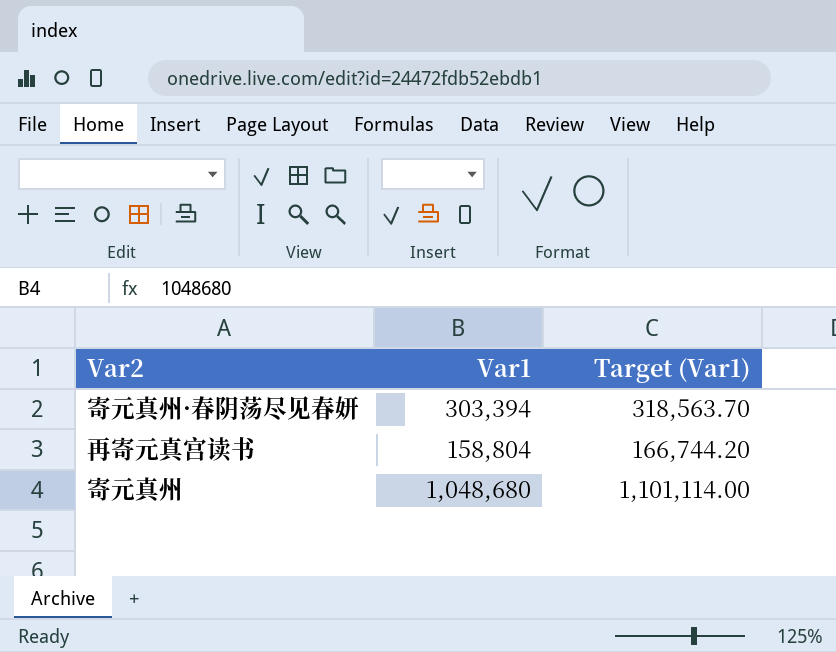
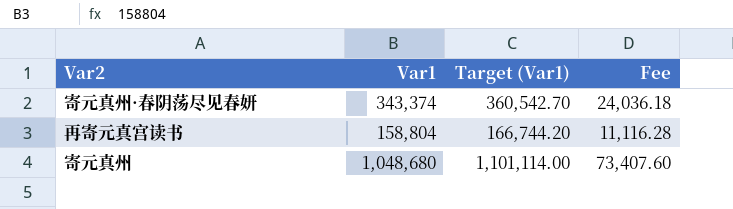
column Fee | formula: none -> [Var1] * 0.07
寄元真州·春阴荡尽见春妍 | Var1: 303,394 -> 343,374
寄元真州·春阴荡尽见春妍 | Target (Var1): 318,563.70 -> 360,542.70

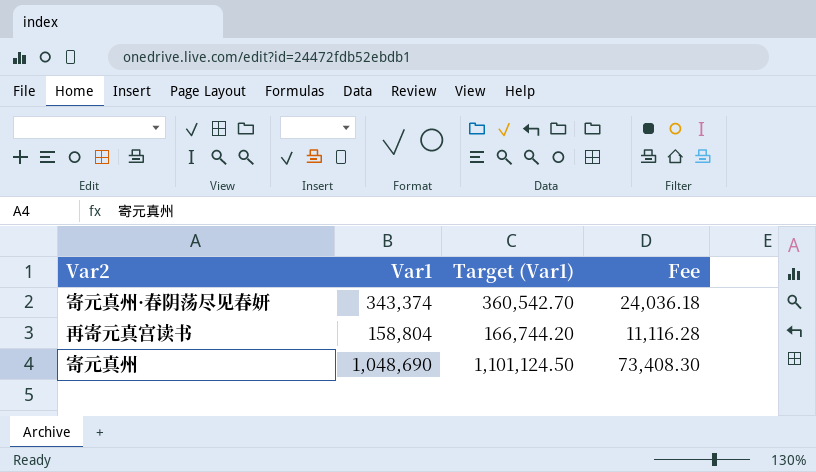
寄元真州 | Var1: 1,048,680 -> 1,048,690
寄元真州 | Target (Var1): 1,101,114.00 -> 1,101,124.50
寄元真州 | Fee: 73,407.60 -> 73,408.30

